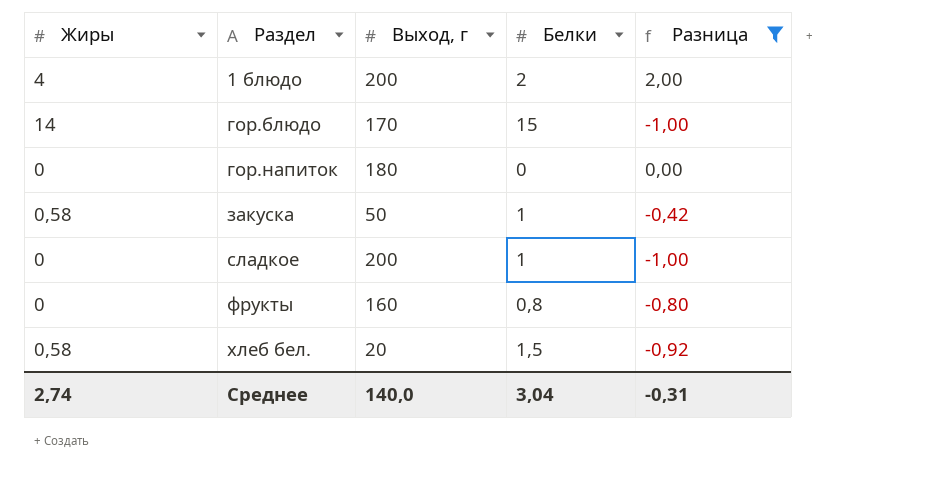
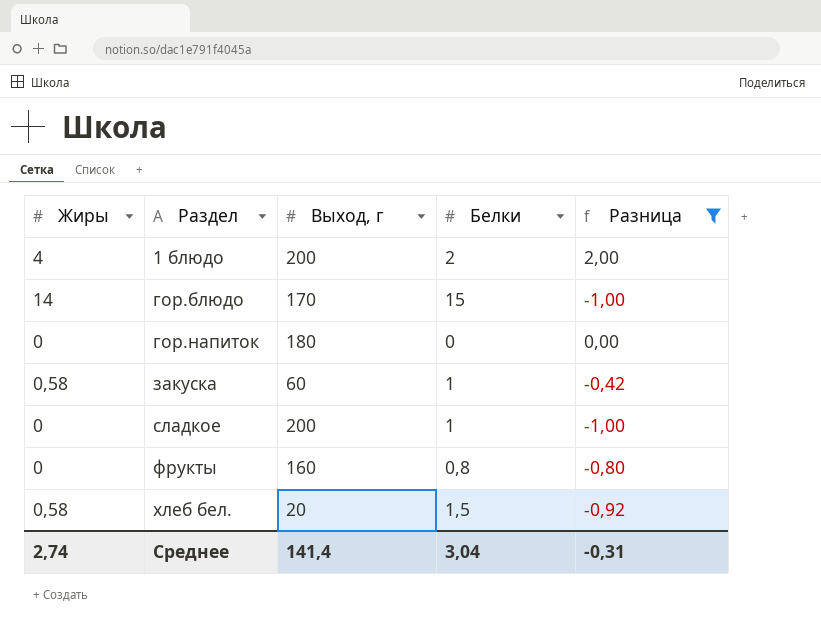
закуска | Выход, г: 50 -> 60
Среднее | Выход, г: 140,0 -> 141,4

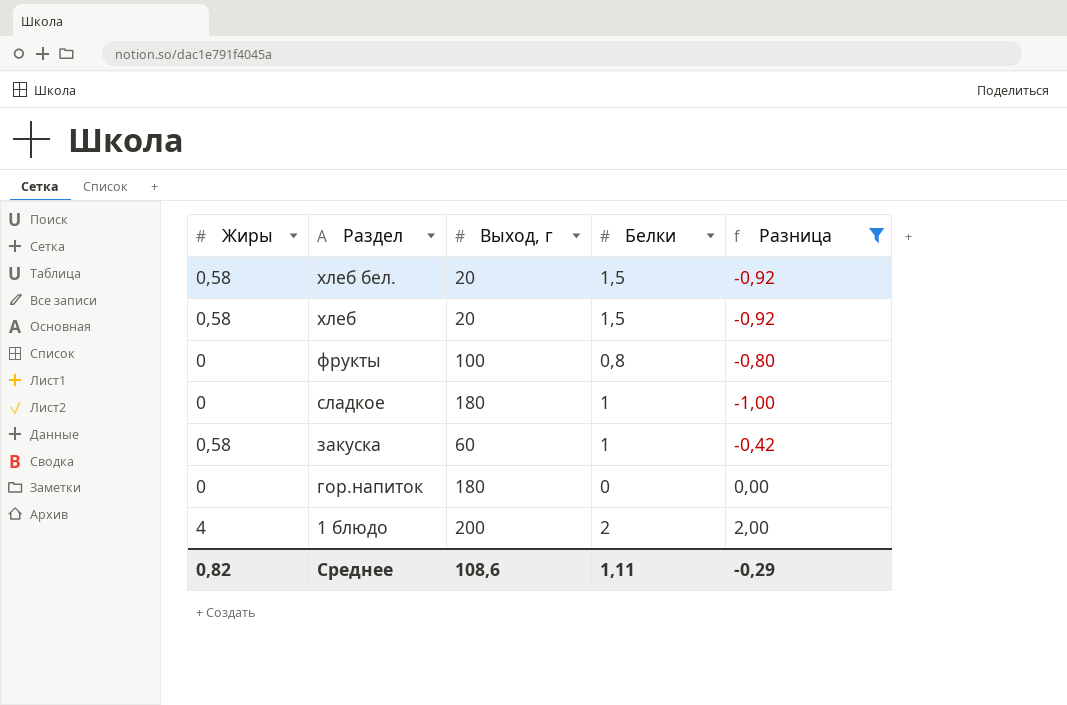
row order: Раздел ascending -> Раздел descending
row гор.блюдо: 14 | 170 | 15 | -1,00 -> none
row хлеб: none -> 0,58 | 20 | 1,5 | -0,92
фрукты | Выход, г: 160 -> 100
сладкое | Выход, г: 200 -> 180
Среднее | Жиры: 2,74 -> 0,82
Среднее | Выход, г: 141,4 -> 108,6
Среднее | Белки: 3,04 -> 1,11
Среднее | Разница: -0,31 -> -0,29

